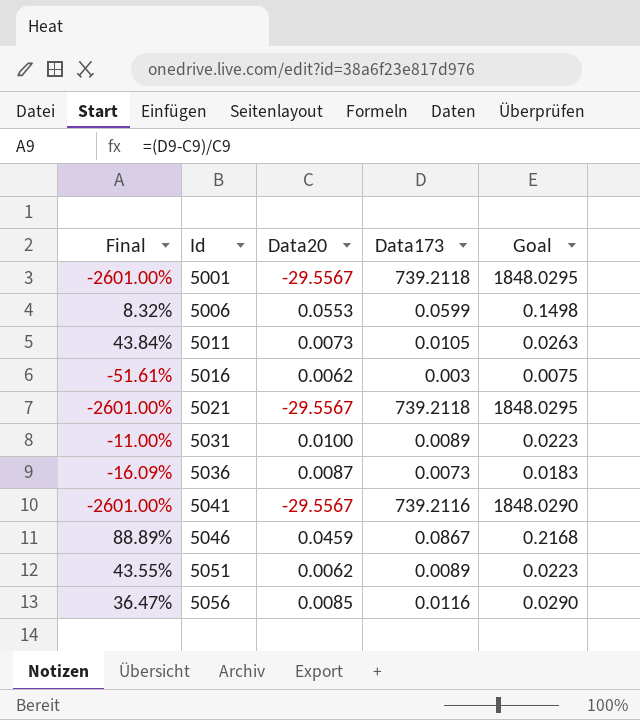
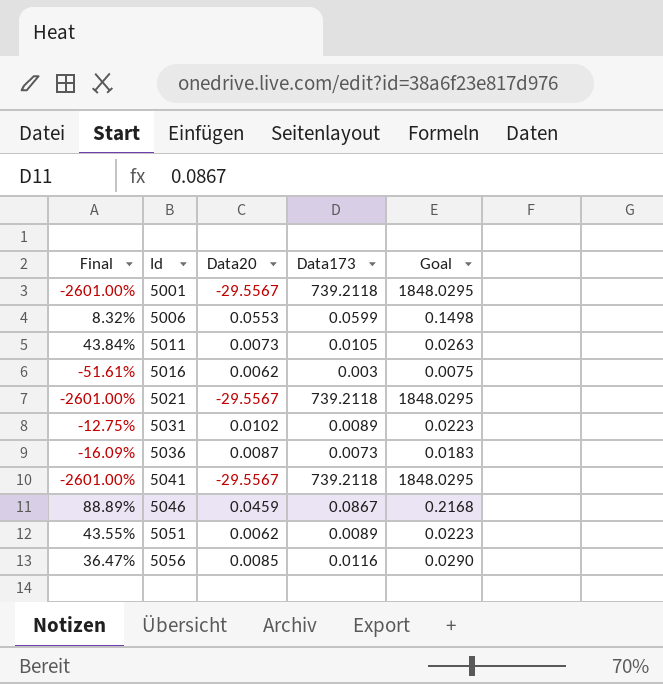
5031 | Final: -11.00% -> -12.75%
5031 | Data20: 0.0100 -> 0.0102
5041 | Data173: 739.2116 -> 739.2118
5041 | Goal: 1848.0290 -> 1848.0295

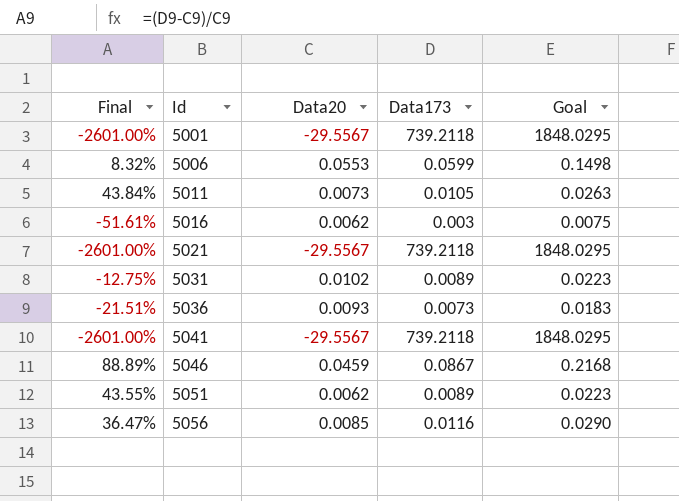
5036 | Final: -16.09% -> -21.51%
5036 | Data20: 0.0087 -> 0.0093

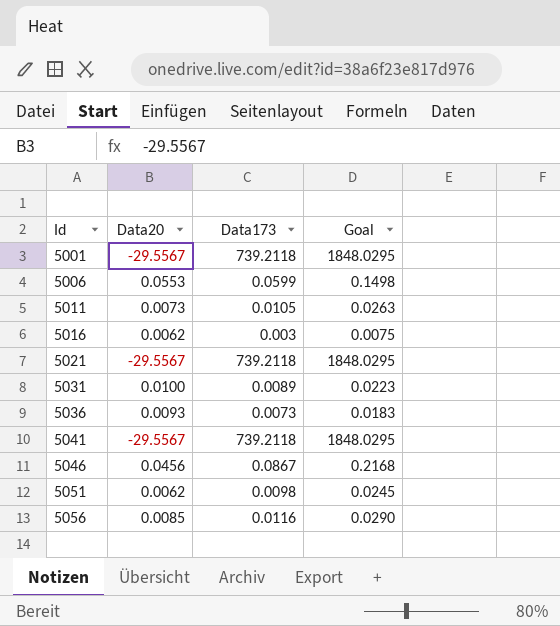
column Final | formula: ([Data173] - [Data20]) / [Data20] -> none
5031 | Data20: 0.0102 -> 0.0100
5046 | Data20: 0.0459 -> 0.0456
5051 | Data173: 0.0089 -> 0.0098
5051 | Goal: 0.0223 -> 0.0245

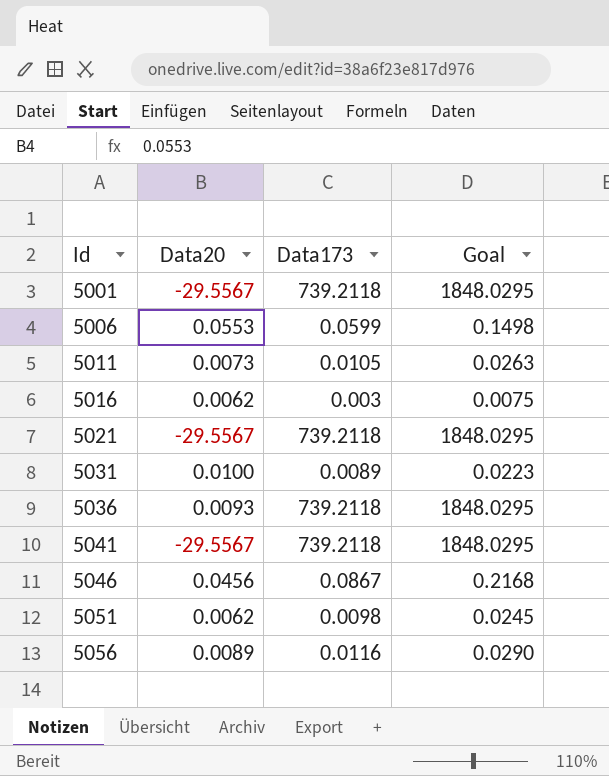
5036 | Data173: 0.0073 -> 739.2118
5036 | Goal: 0.0183 -> 1848.0295
5056 | Data20: 0.0085 -> 0.0089

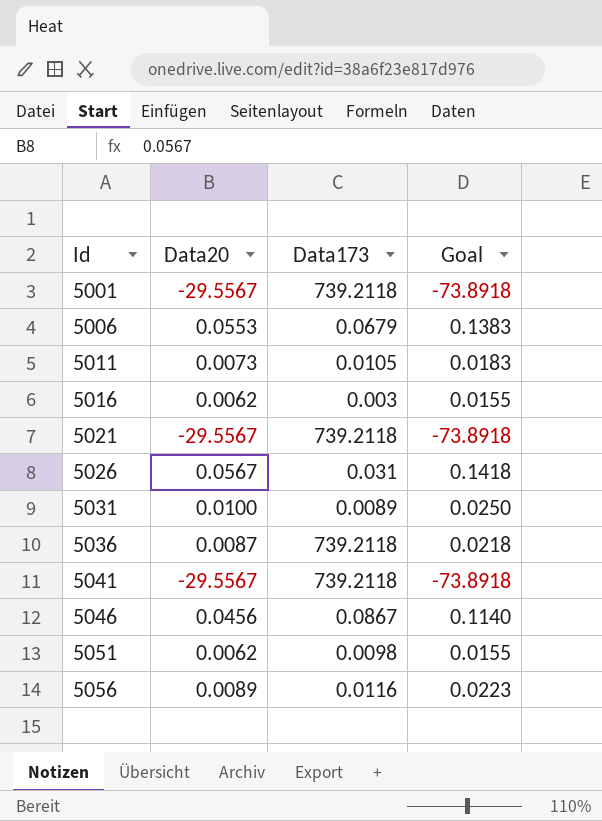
column Goal | formula: [Data173] * 2.5 -> [Data20] * 2.5
5006 | Data173: 0.0599 -> 0.0679
row 5026: none -> 0.0567 | 0.031 | 0.1418
5036 | Data20: 0.0093 -> 0.0087

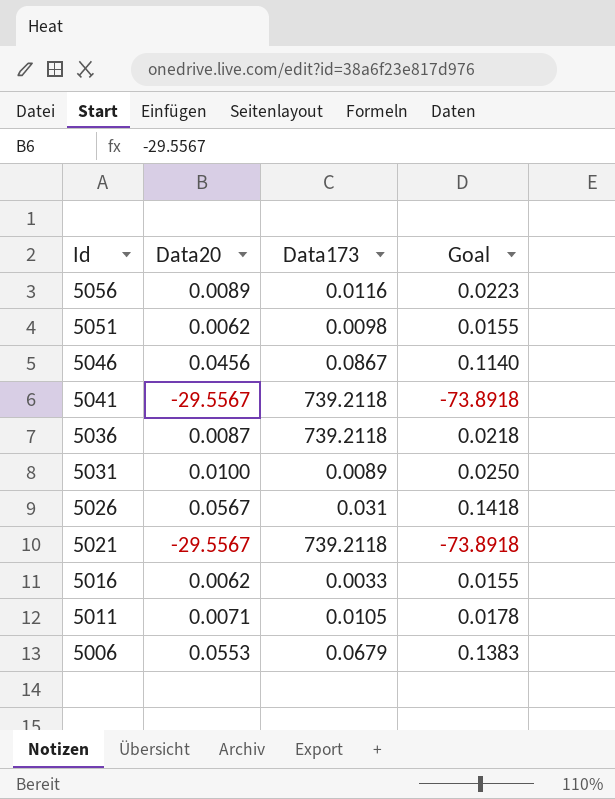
row order: Id ascending -> Id descending
row 5001: -29.5567 | 739.2118 | -73.8918 -> none
5016 | Data173: 0.003 -> 0.0033
5011 | Data20: 0.0073 -> 0.0071
5011 | Goal: 0.0183 -> 0.0178

